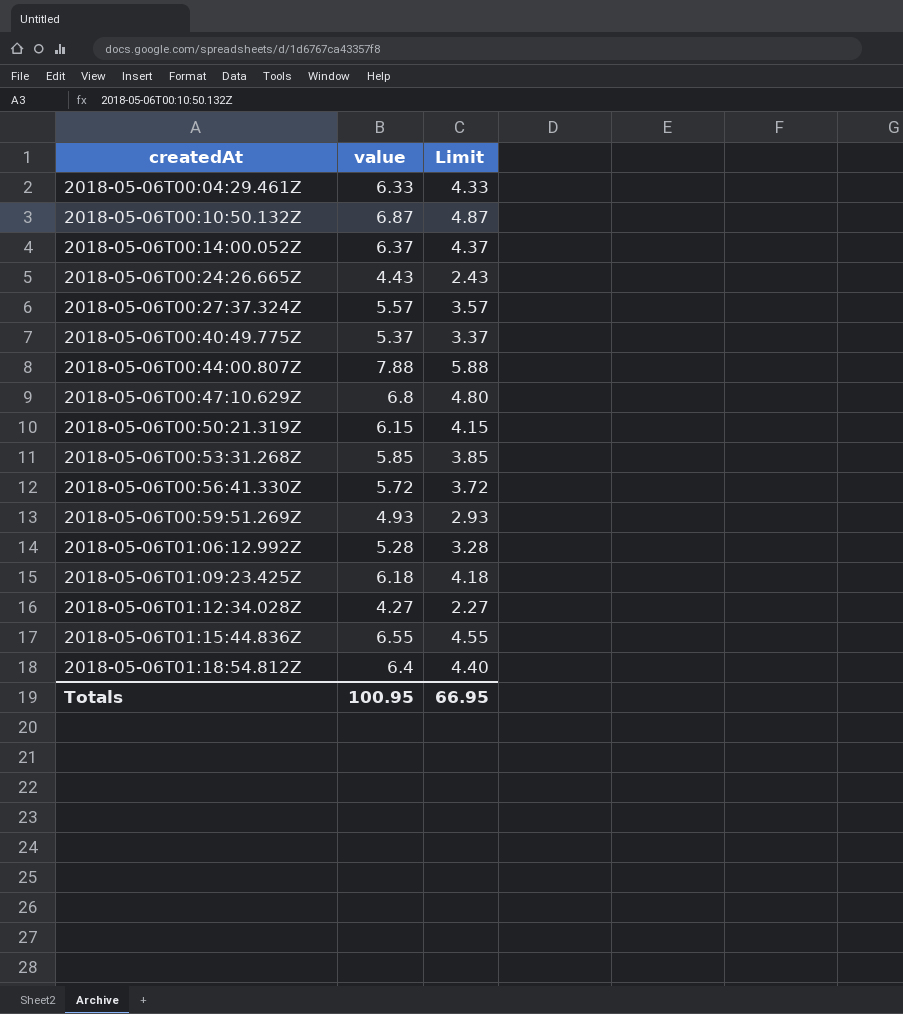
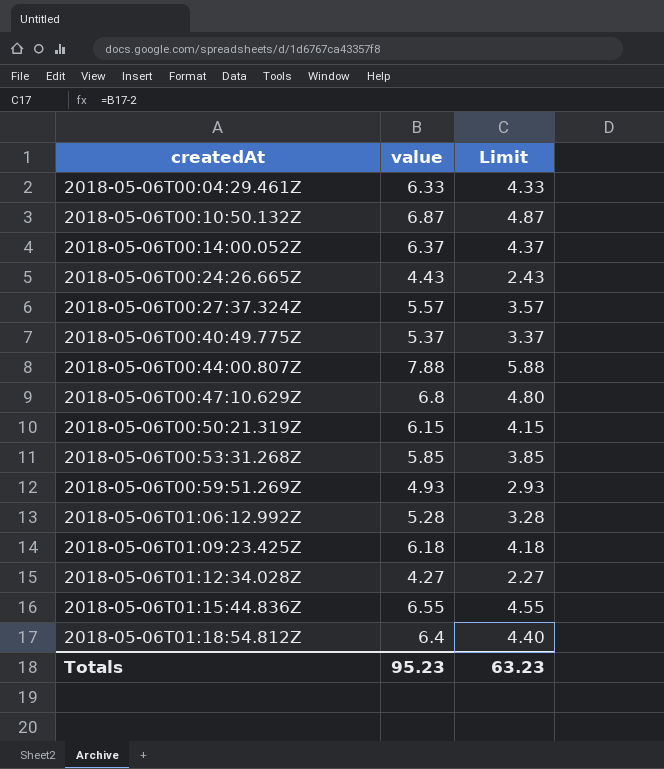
row 2018-05-06T00:56:41.330Z: 5.72 | 3.72 -> none
Totals | value: 100.95 -> 95.23
Totals | Limit: 66.95 -> 63.23

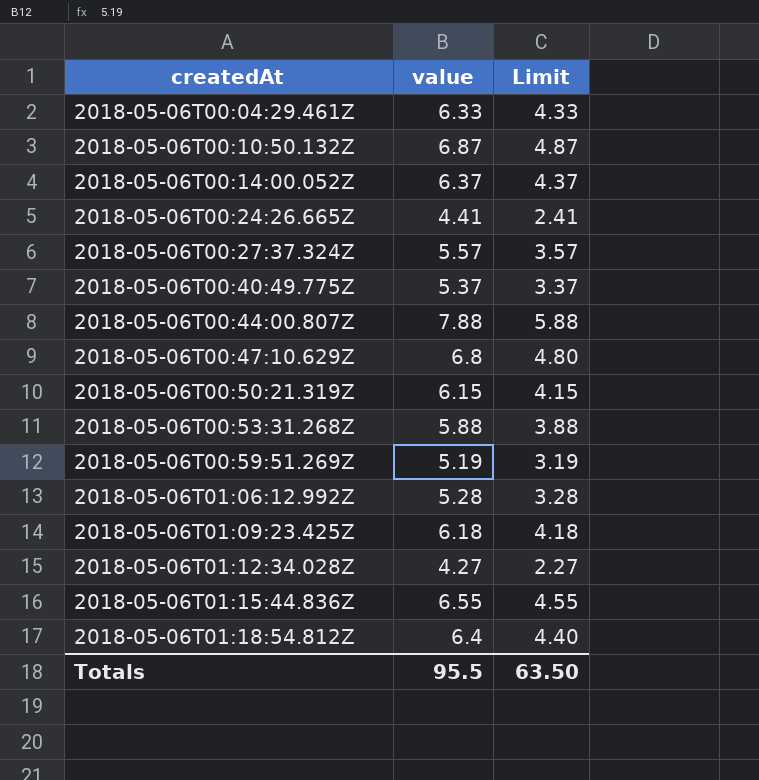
2018-05-06T00:24:26.665Z | value: 4.43 -> 4.41
2018-05-06T00:24:26.665Z | Limit: 2.43 -> 2.41
2018-05-06T00:53:31.268Z | value: 5.85 -> 5.88
2018-05-06T00:53:31.268Z | Limit: 3.85 -> 3.88
2018-05-06T00:59:51.269Z | value: 4.93 -> 5.19
2018-05-06T00:59:51.269Z | Limit: 2.93 -> 3.19
Totals | value: 95.23 -> 95.5
Totals | Limit: 63.23 -> 63.50

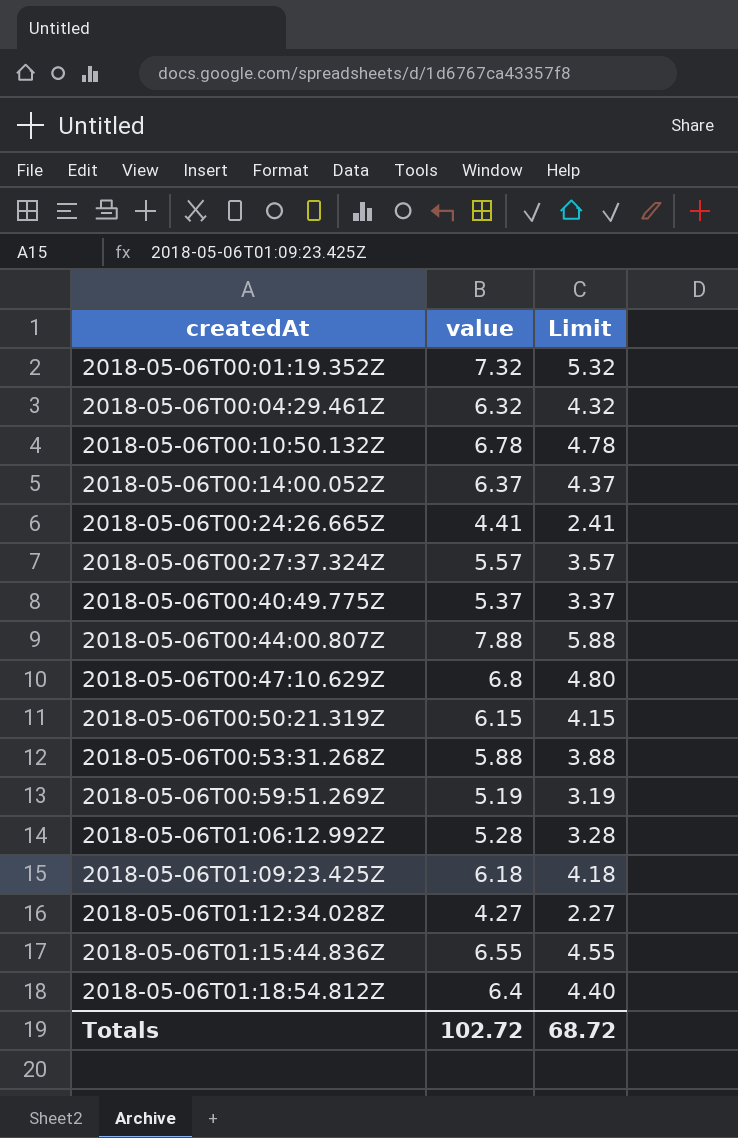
row 2018-05-06T00:01:19.352Z: none -> 7.32 | 5.32
2018-05-06T00:04:29.461Z | value: 6.33 -> 6.32
2018-05-06T00:04:29.461Z | Limit: 4.33 -> 4.32
2018-05-06T00:10:50.132Z | value: 6.87 -> 6.78
2018-05-06T00:10:50.132Z | Limit: 4.87 -> 4.78
Totals | value: 95.5 -> 102.72
Totals | Limit: 63.50 -> 68.72

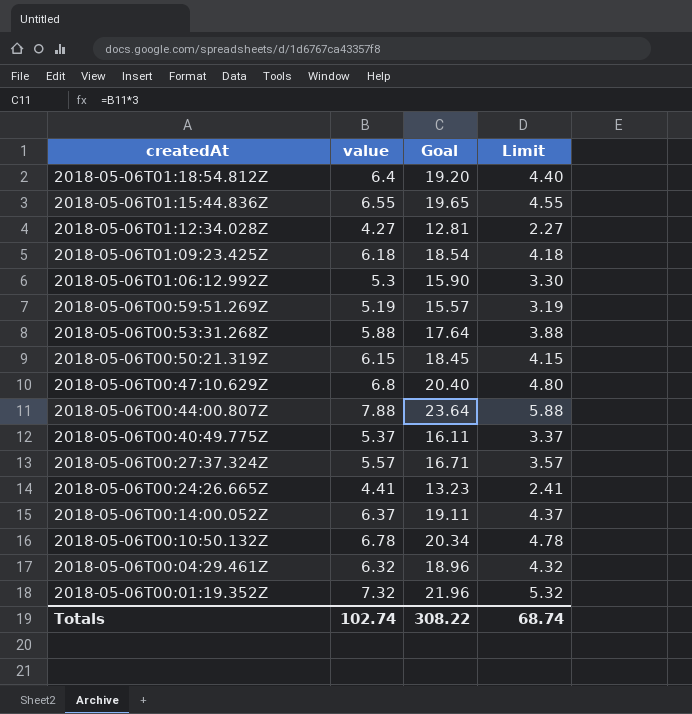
row order: createdAt ascending -> createdAt descending
column Goal | formula: none -> [value] * 3
2018-05-06T01:06:12.992Z | value: 5.28 -> 5.3
2018-05-06T01:06:12.992Z | Limit: 3.28 -> 3.30
Totals | value: 102.72 -> 102.74
Totals | Limit: 68.72 -> 68.74

